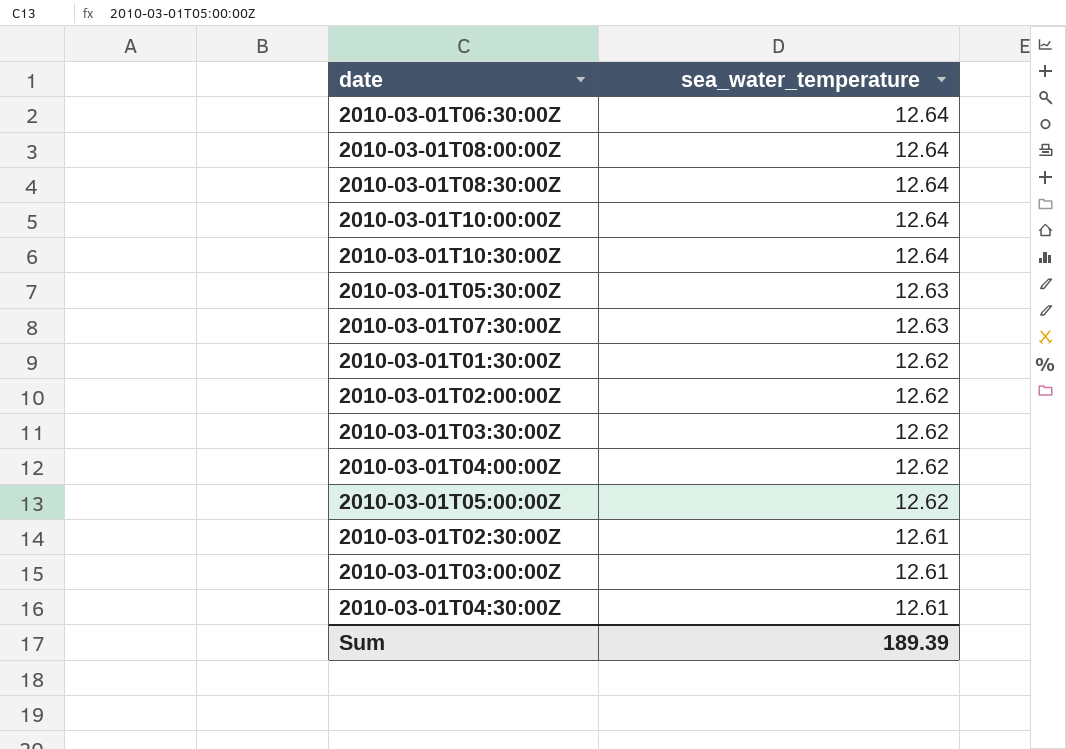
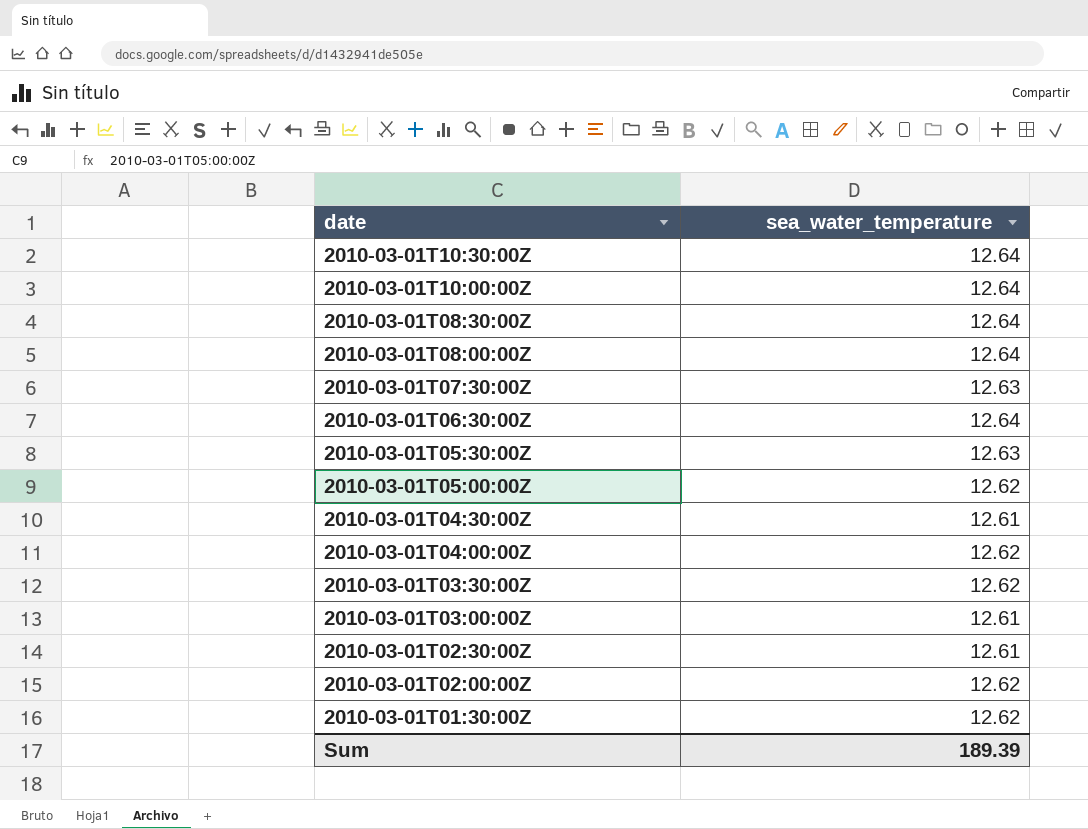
row order: sea_water_temperature descending -> date descending

